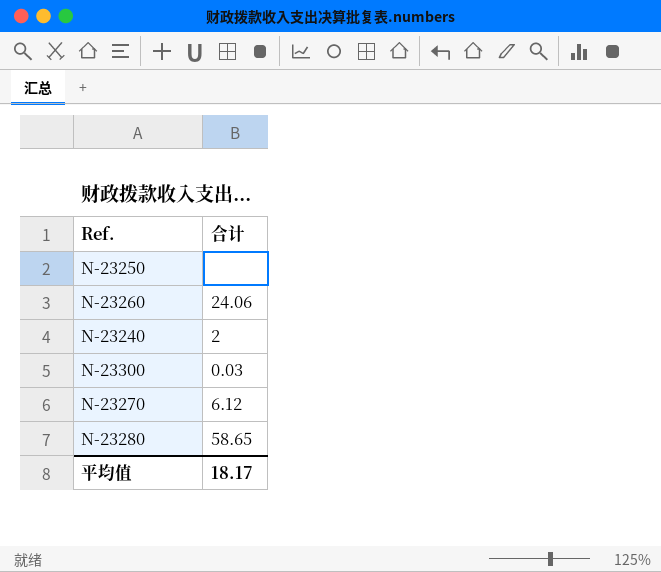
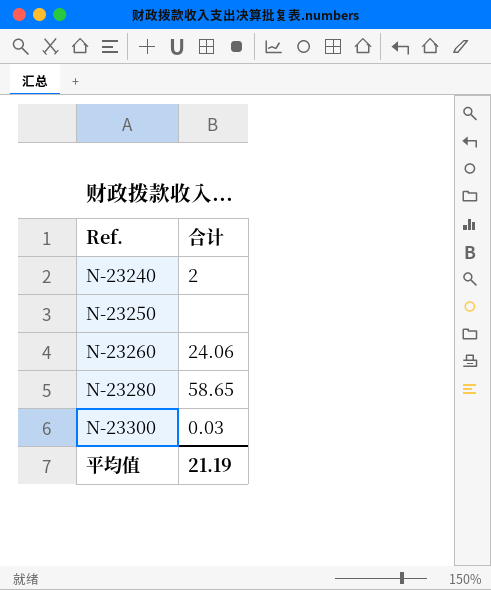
row order: none -> Ref. ascending
row N-23270: 6.12 -> none
平均值 | 合计: 18.17 -> 21.19

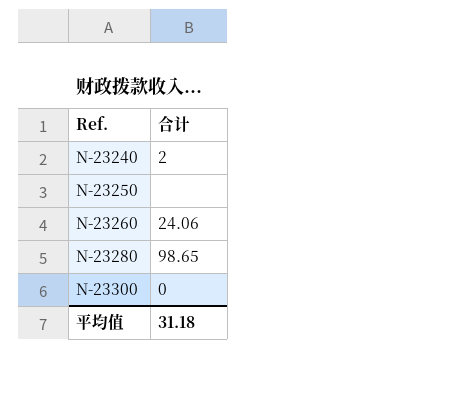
N-23280 | 合计: 58.65 -> 98.65
N-23300 | 合计: 0.03 -> 0
平均值 | 合计: 21.19 -> 31.18

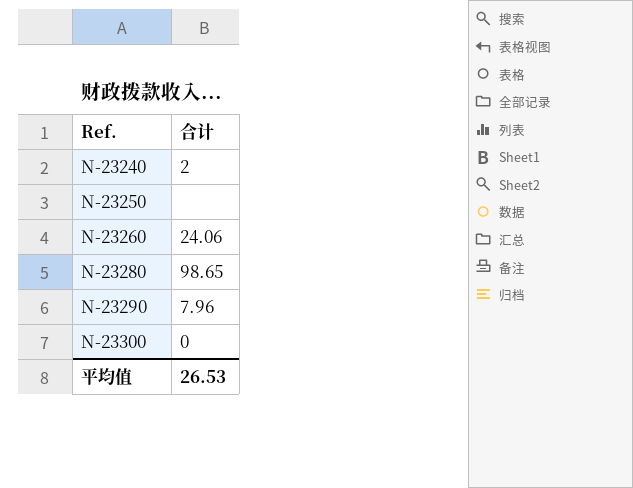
row N-23290: none -> 7.96
平均值 | 合计: 31.18 -> 26.53

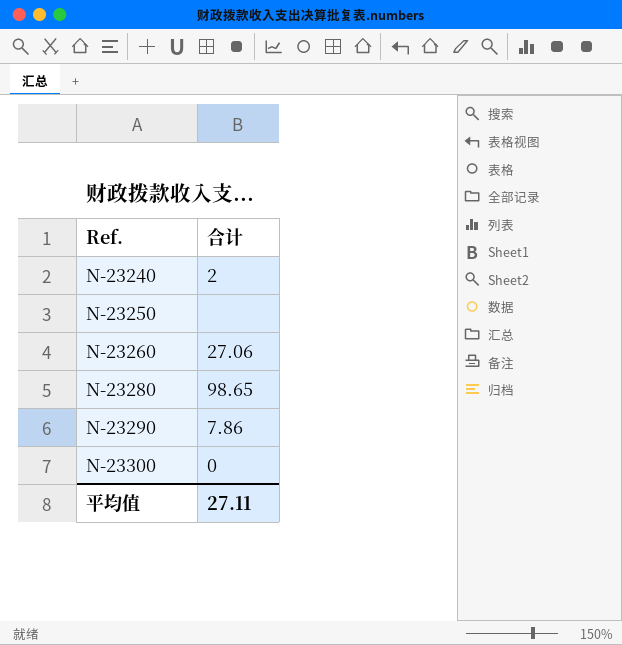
N-23260 | 合计: 24.06 -> 27.06
N-23290 | 合计: 7.96 -> 7.86
平均值 | 合计: 26.53 -> 27.11

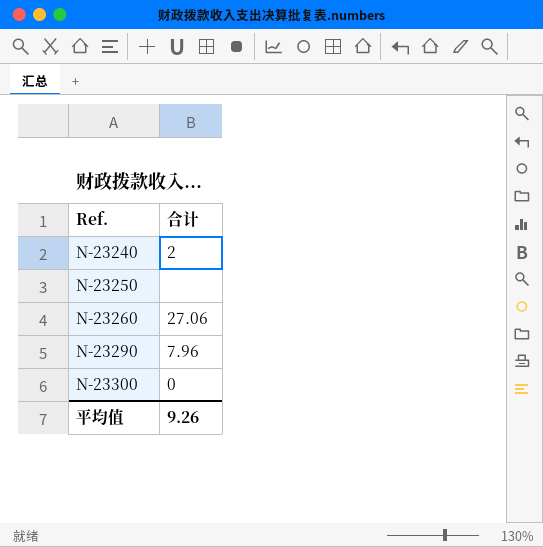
row N-23280: 98.65 -> none
N-23290 | 合计: 7.86 -> 7.96
平均值 | 合计: 27.11 -> 9.26

